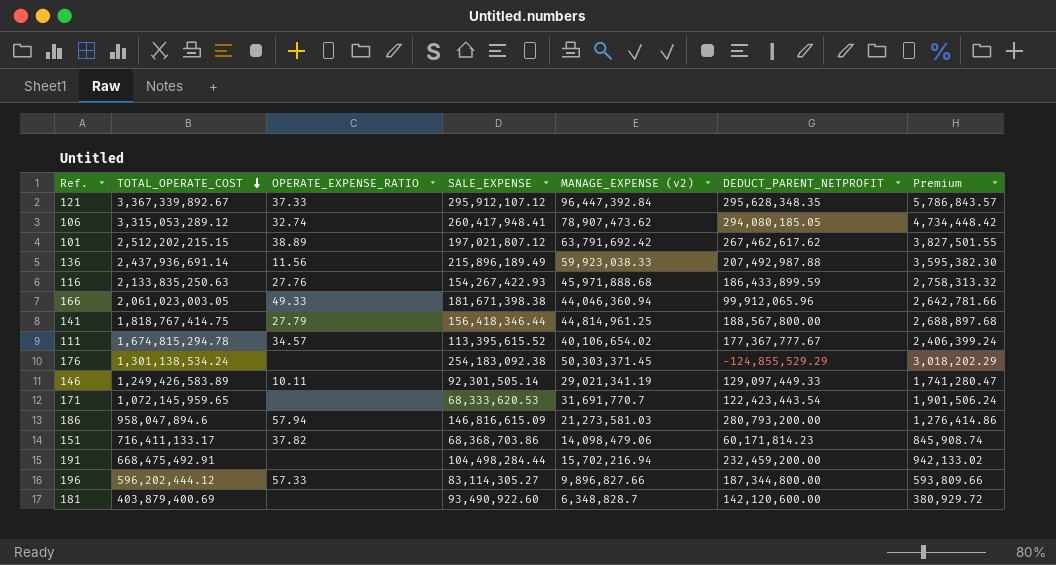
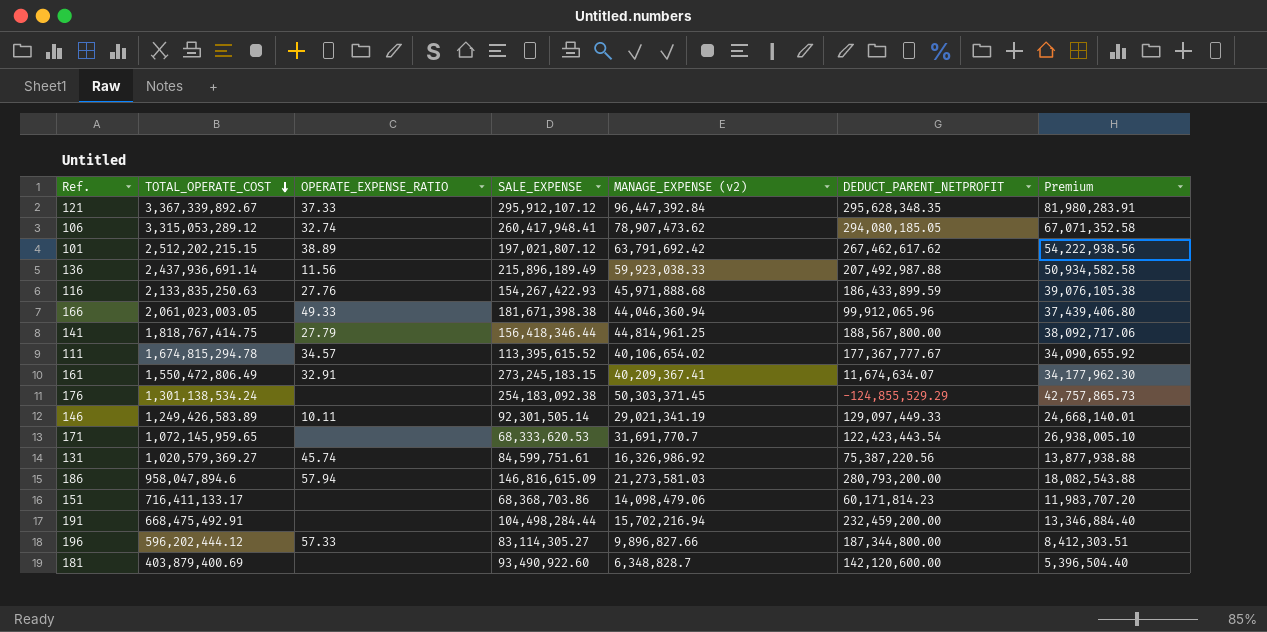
column Premium | formula: [MANAGE_EXPENSE (v2)] * 0.06 -> [MANAGE_EXPENSE (v2)] * 0.85
row 161: none -> 1,550,472,806.49 | 32.91 | 273,245,183.15 | 40,209,367.41 | 11,674,634.07 | 34,177,962.30
row 131: none -> 1,020,579,369.27 | 45.74 | 84,599,751.61 | 16,326,986.92 | 75,387,220.56 | 13,877,938.88
151 | OPERATE_EXPENSE_RATIO: 37.82 -> none

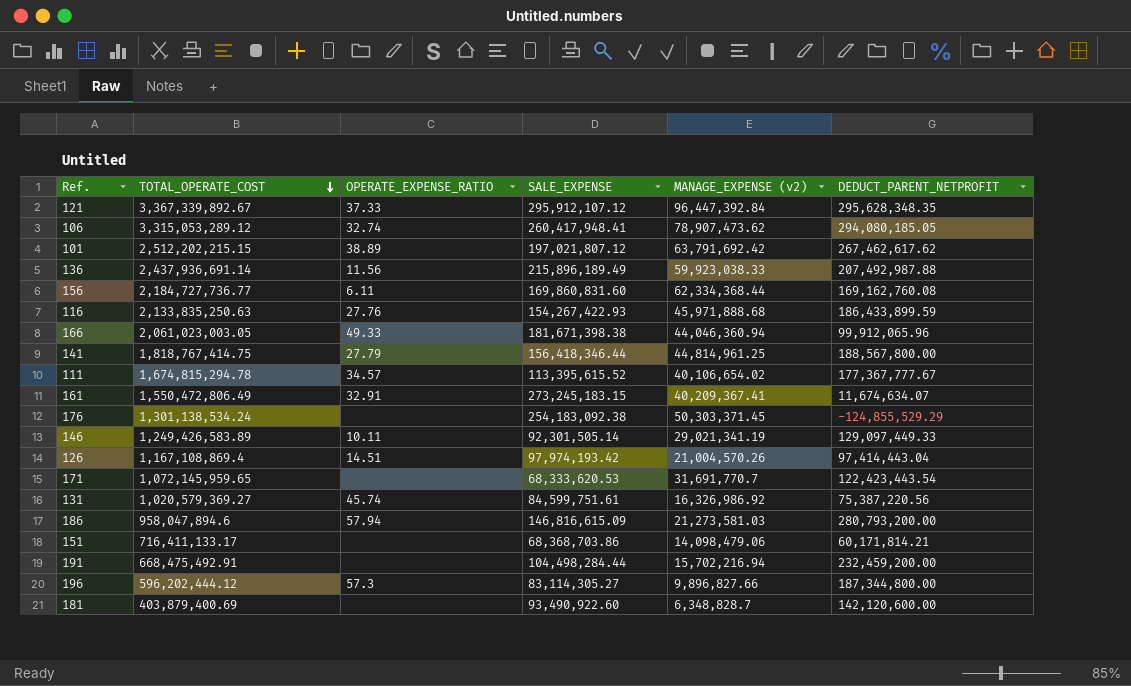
column Premium | formula: [MANAGE_EXPENSE (v2)] * 0.85 -> none
row 156: none -> 2,184,727,736.77 | 6.11 | 169,860,831.60 | 62,334,368.44 | 169,162,760.08
row 126: none -> 1,167,108,869.4 | 14.51 | 97,974,193.42 | 21,004,570.26 | 97,414,443.04
151 | DEDUCT_PARENT_NETPROFIT: 60,171,814.23 -> 60,171,814.21
196 | OPERATE_EXPENSE_RATIO: 57.33 -> 57.3

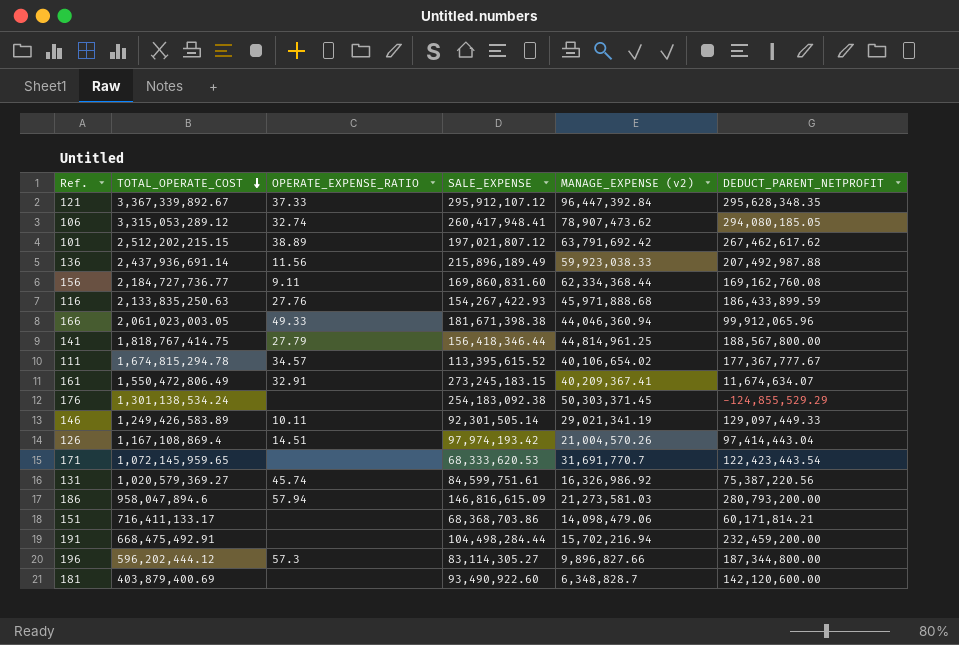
156 | OPERATE_EXPENSE_RATIO: 6.11 -> 9.11

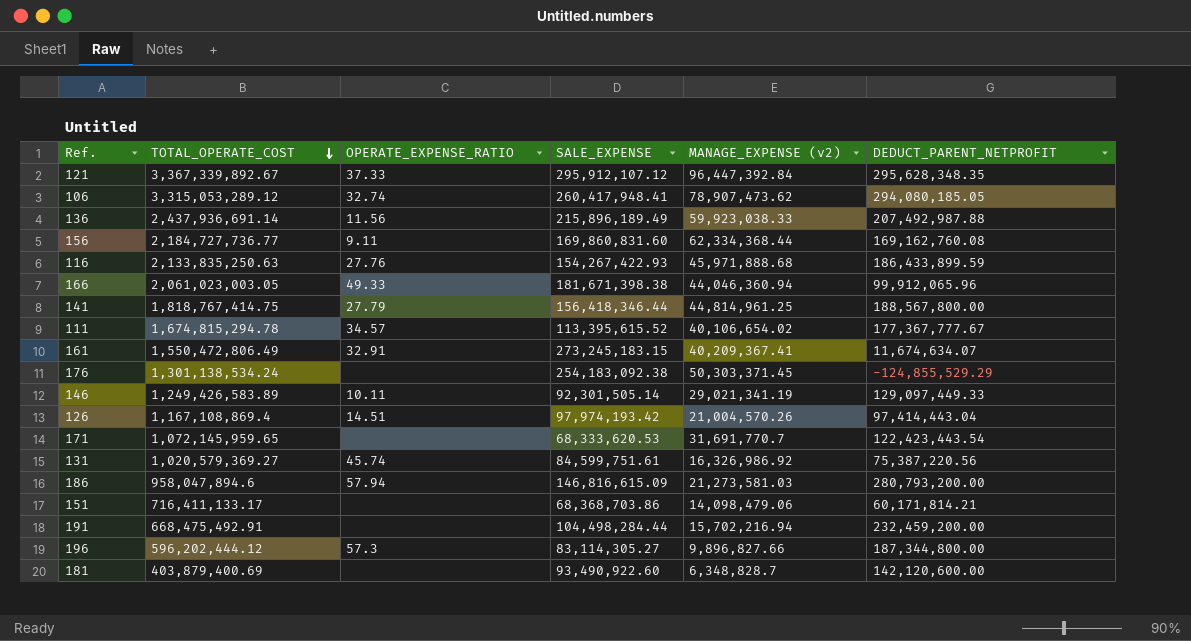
row 101: 2,512,202,215.15 | 38.89 | 197,021,807.12 | 63,791,692.42 | 267,462,617.62 -> none

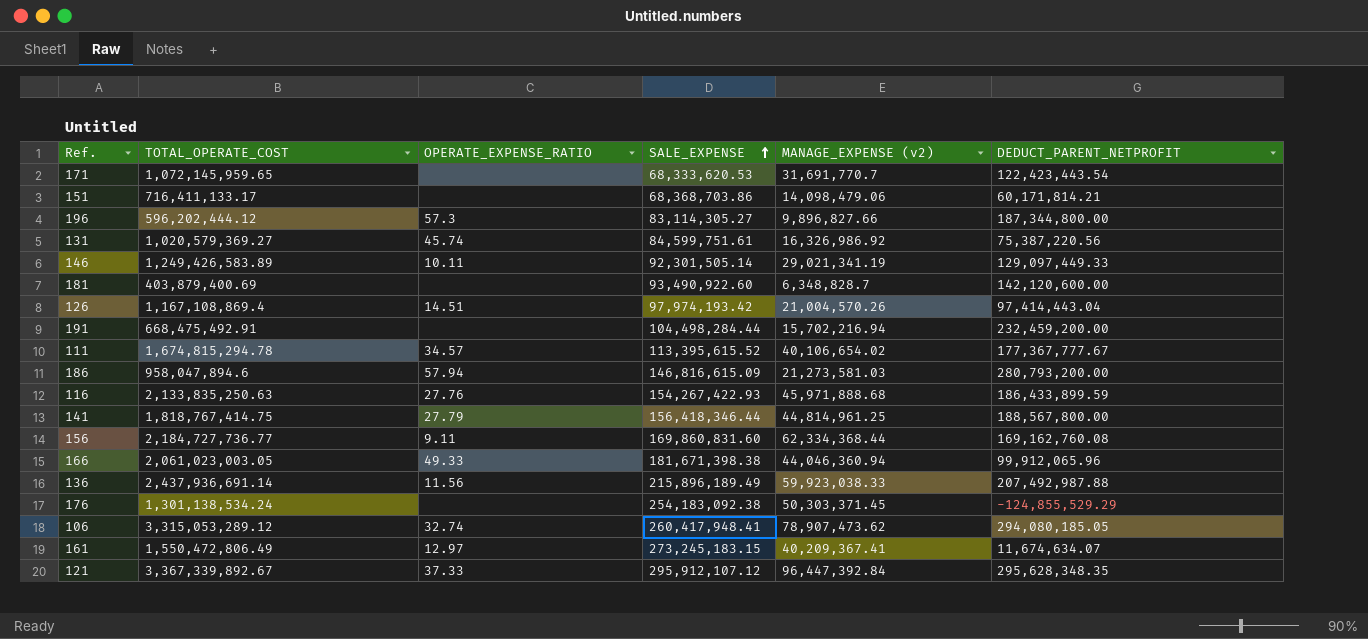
row order: TOTAL_OPERATE_COST descending -> SALE_EXPENSE ascending
161 | OPERATE_EXPENSE_RATIO: 32.91 -> 12.97

